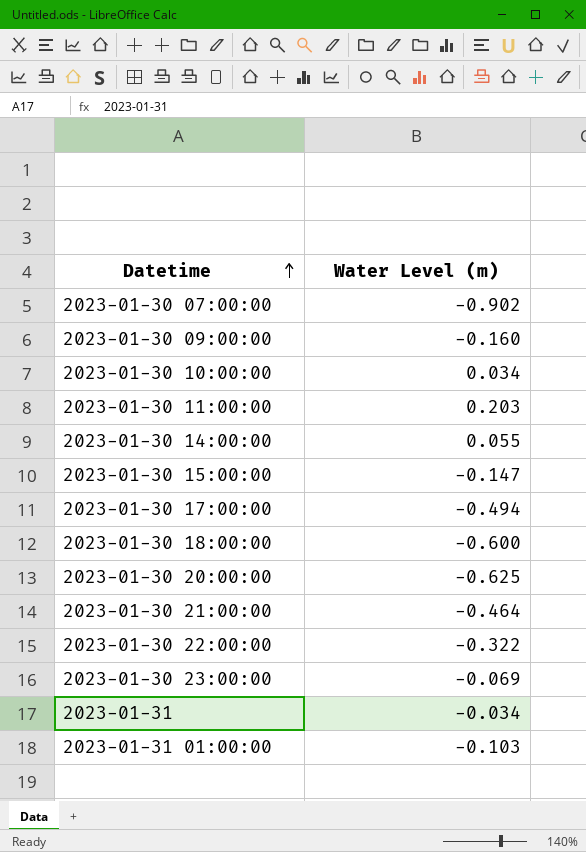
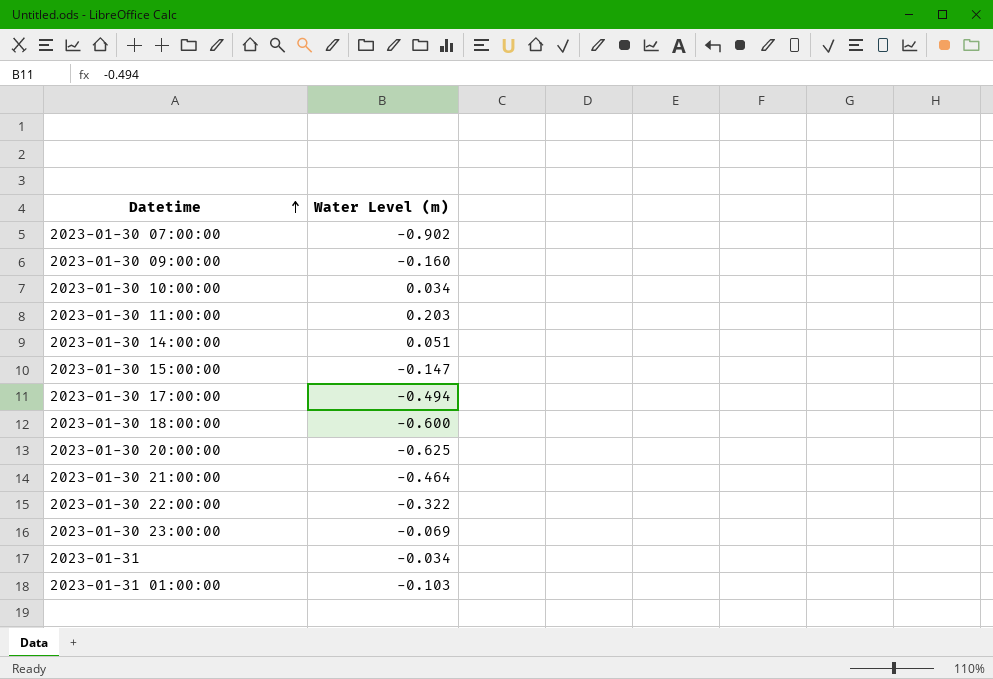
2023-01-30 14:00:00 | Water Level (m): 0.055 -> 0.051

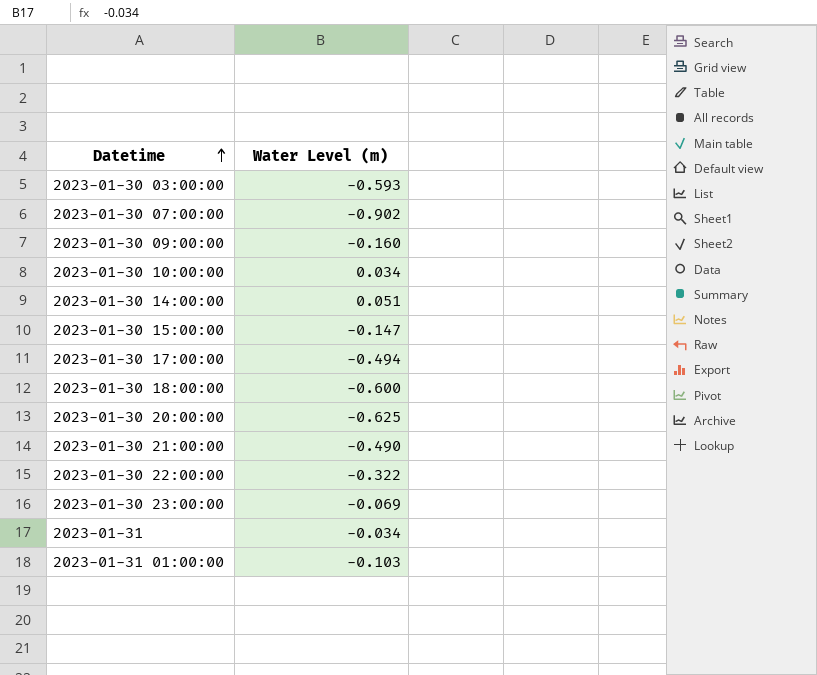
row 2023-01-30 11:00:00: 0.203 -> none
row 2023-01-30 03:00:00: none -> -0.593
2023-01-30 21:00:00 | Water Level (m): -0.464 -> -0.490

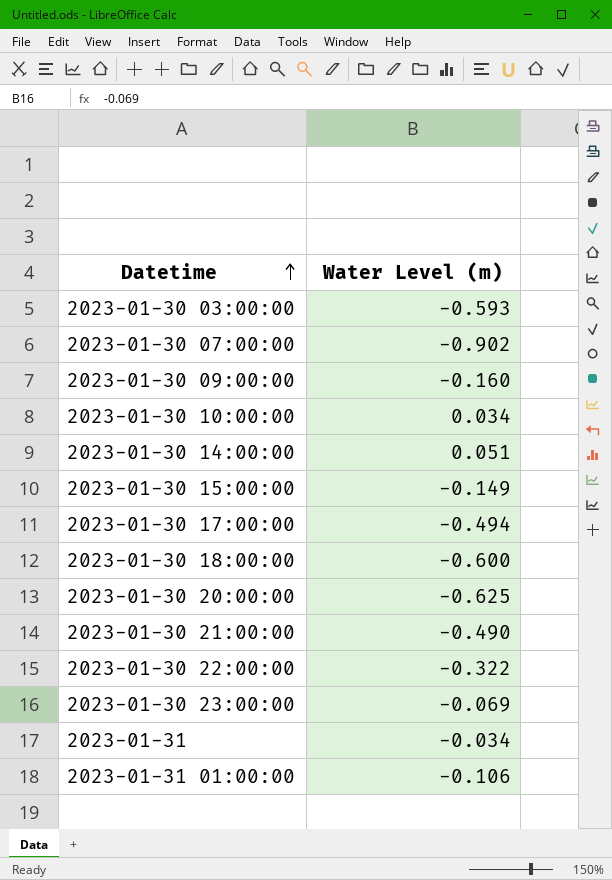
2023-01-30 15:00:00 | Water Level (m): -0.147 -> -0.149
2023-01-31 01:00:00 | Water Level (m): -0.103 -> -0.106

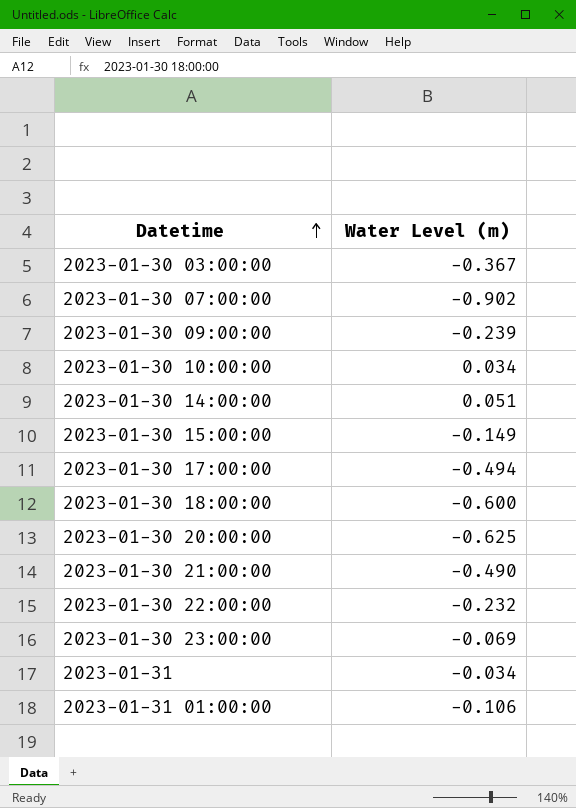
2023-01-30 03:00:00 | Water Level (m): -0.593 -> -0.367
2023-01-30 09:00:00 | Water Level (m): -0.160 -> -0.239
2023-01-30 22:00:00 | Water Level (m): -0.322 -> -0.232

